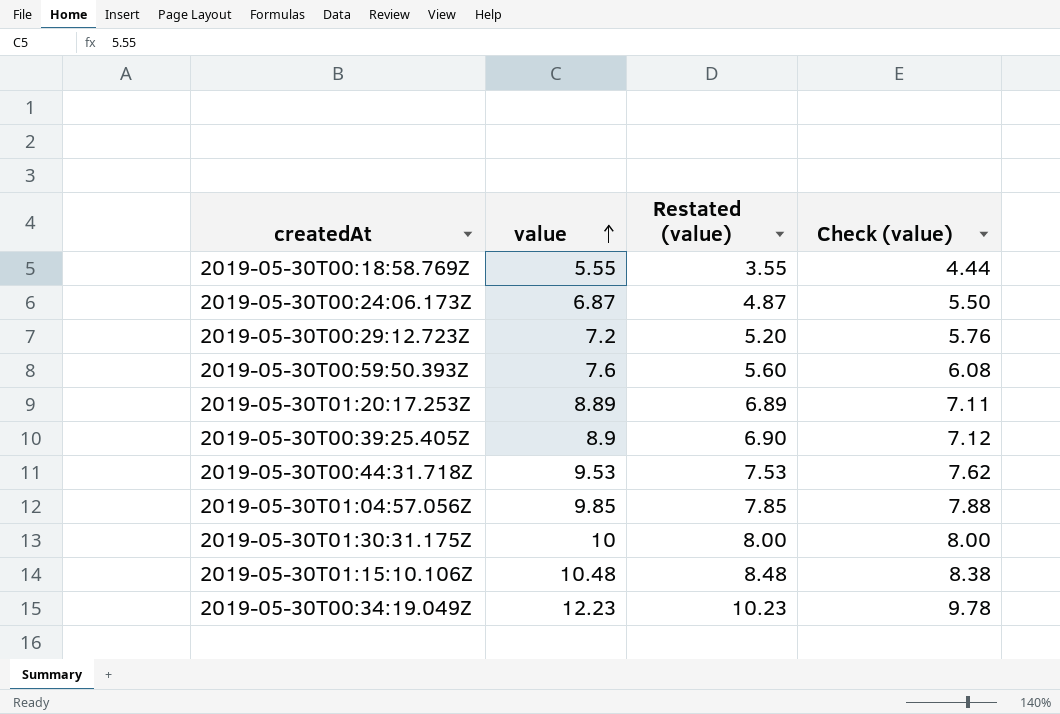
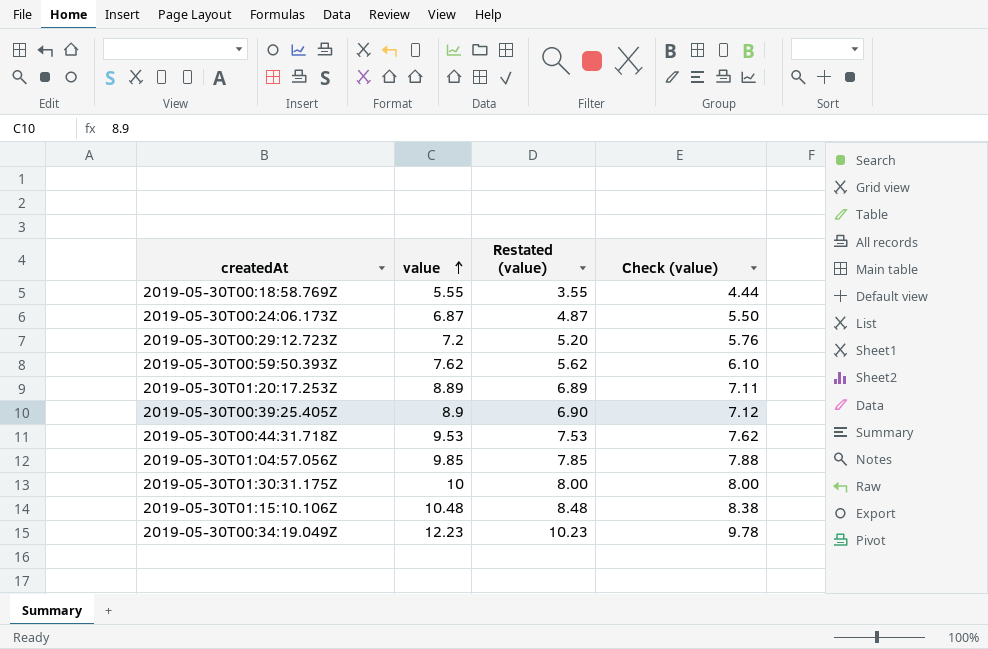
2019-05-30T00:59:50.393Z | value: 7.6 -> 7.62
2019-05-30T00:59:50.393Z | Restated (value): 5.60 -> 5.62
2019-05-30T00:59:50.393Z | Check (value): 6.08 -> 6.10

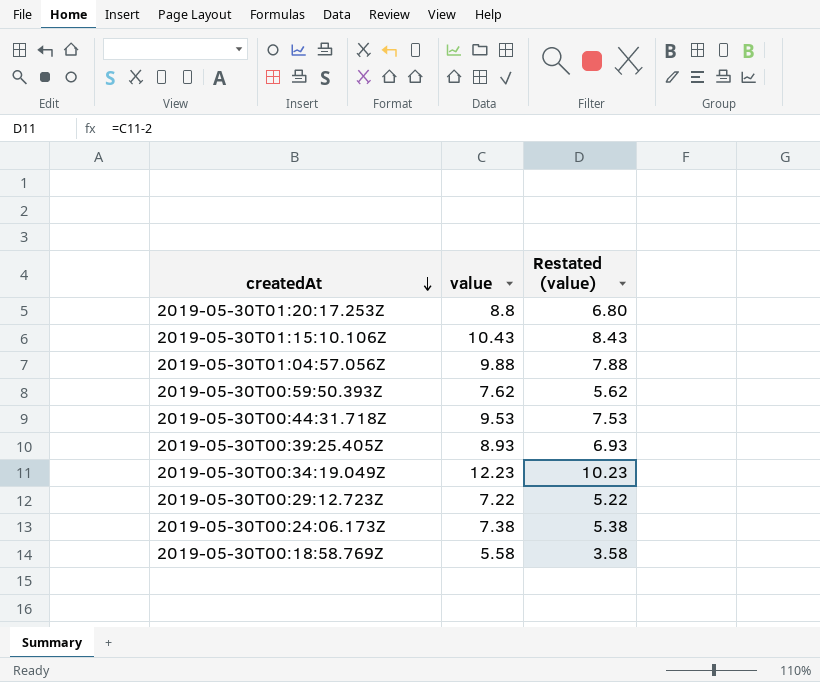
row order: value ascending -> createdAt descending
column Check (value) | formula: [value] * 0.8 -> none
row 2019-05-30T01:30:31.175Z: 10 | 8.00 | 8.00 -> none
2019-05-30T01:20:17.253Z | value: 8.89 -> 8.8
2019-05-30T01:20:17.253Z | Restated (value): 6.89 -> 6.80
2019-05-30T01:15:10.106Z | value: 10.48 -> 10.43
2019-05-30T01:15:10.106Z | Restated (value): 8.48 -> 8.43
2019-05-30T01:04:57.056Z | value: 9.85 -> 9.88
2019-05-30T01:04:57.056Z | Restated (value): 7.85 -> 7.88
2019-05-30T00:39:25.405Z | value: 8.9 -> 8.93
2019-05-30T00:39:25.405Z | Restated (value): 6.90 -> 6.93
2019-05-30T00:29:12.723Z | value: 7.2 -> 7.22
2019-05-30T00:29:12.723Z | Restated (value): 5.20 -> 5.22
2019-05-30T00:24:06.173Z | value: 6.87 -> 7.38
2019-05-30T00:24:06.173Z | Restated (value): 4.87 -> 5.38
2019-05-30T00:18:58.769Z | value: 5.55 -> 5.58
2019-05-30T00:18:58.769Z | Restated (value): 3.55 -> 3.58

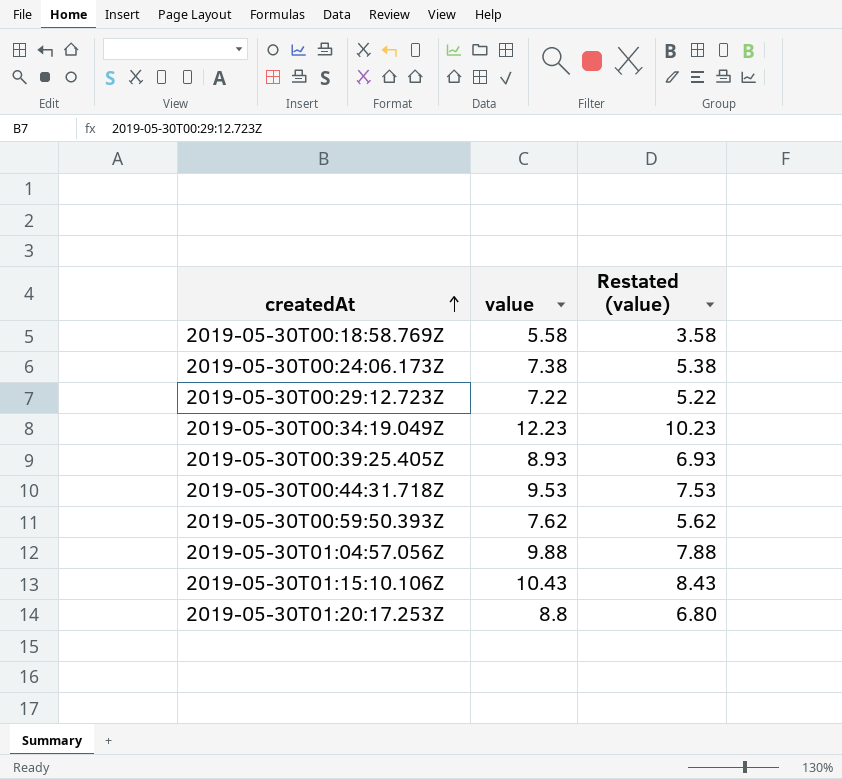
row order: createdAt descending -> createdAt ascending

